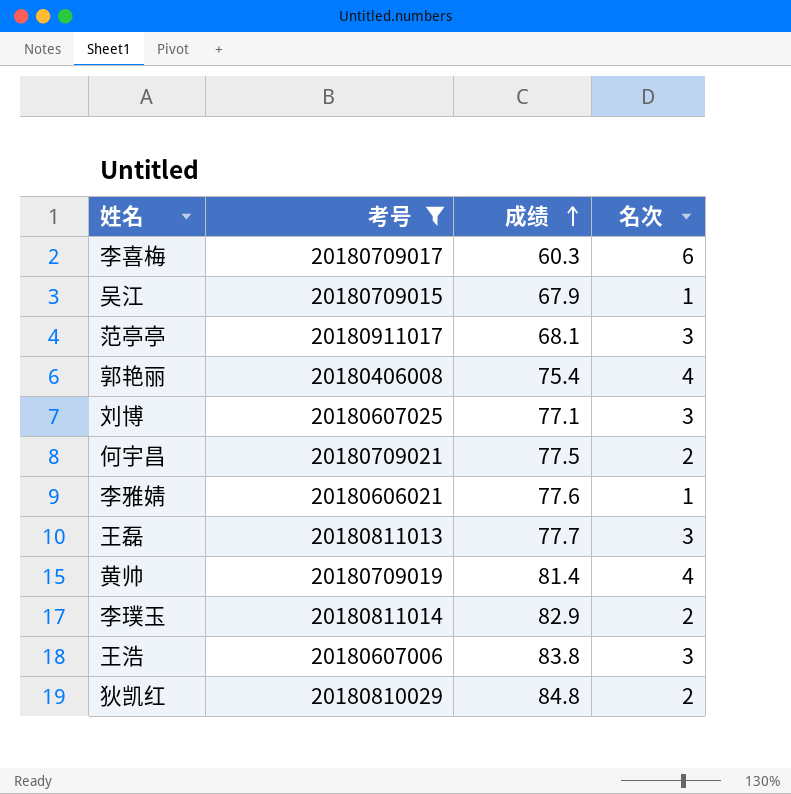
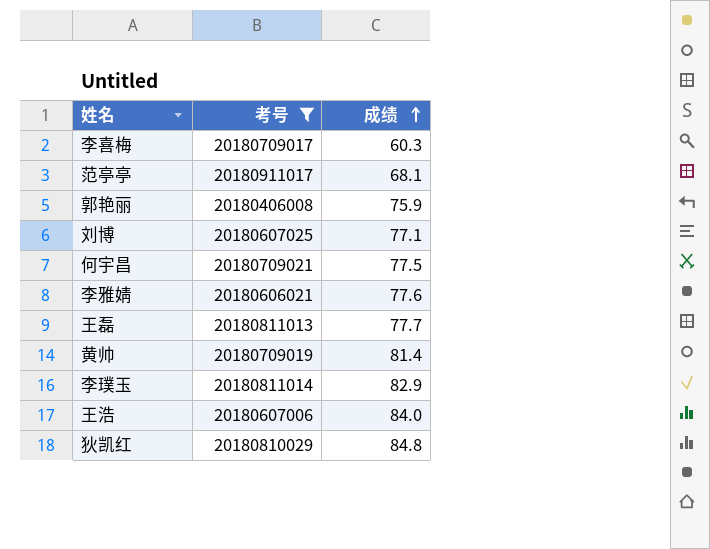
column 名次 | position: 4 -> none
row 吴江: 20180709015 | 67.9 | 1 -> none
郭艳丽 | 成绩: 75.4 -> 75.9
王浩 | 成绩: 83.8 -> 84.0

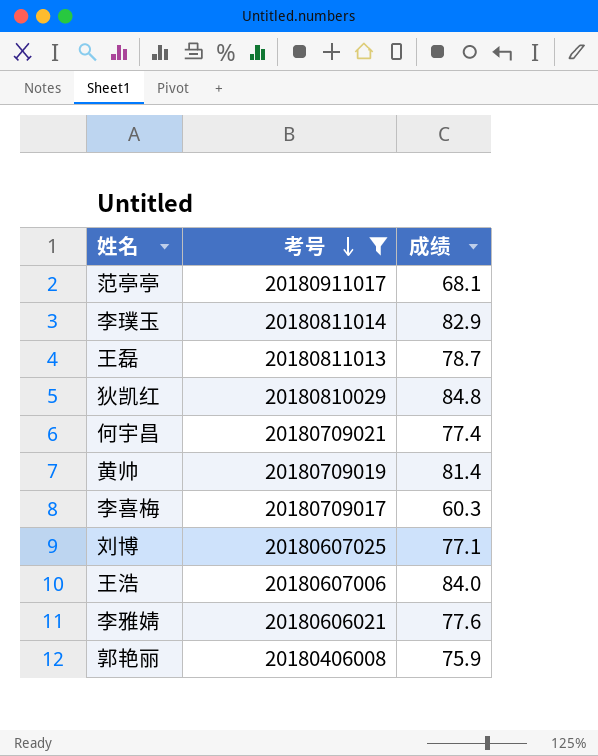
row order: 成绩 ascending -> 考号 descending
王磊 | 成绩: 77.7 -> 78.7
何宇昌 | 成绩: 77.5 -> 77.4

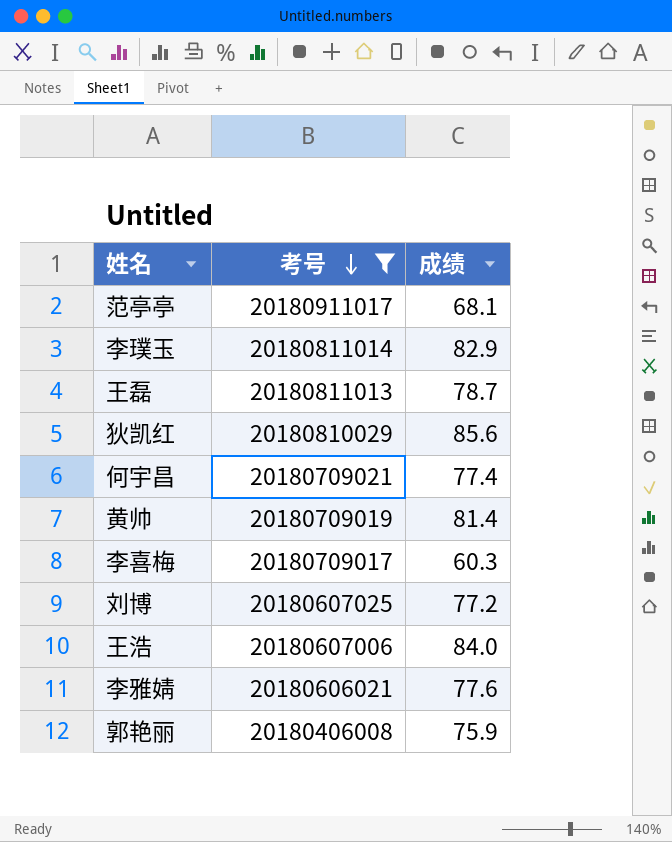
狄凯红 | 成绩: 84.8 -> 85.6
刘博 | 成绩: 77.1 -> 77.2

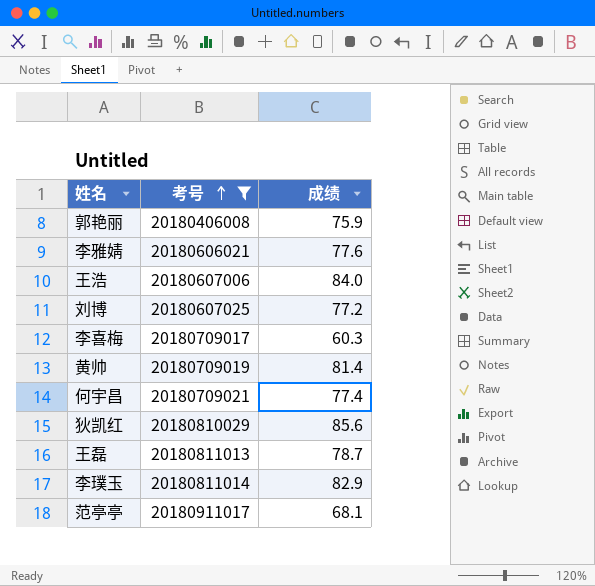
row order: 考号 descending -> 考号 ascending

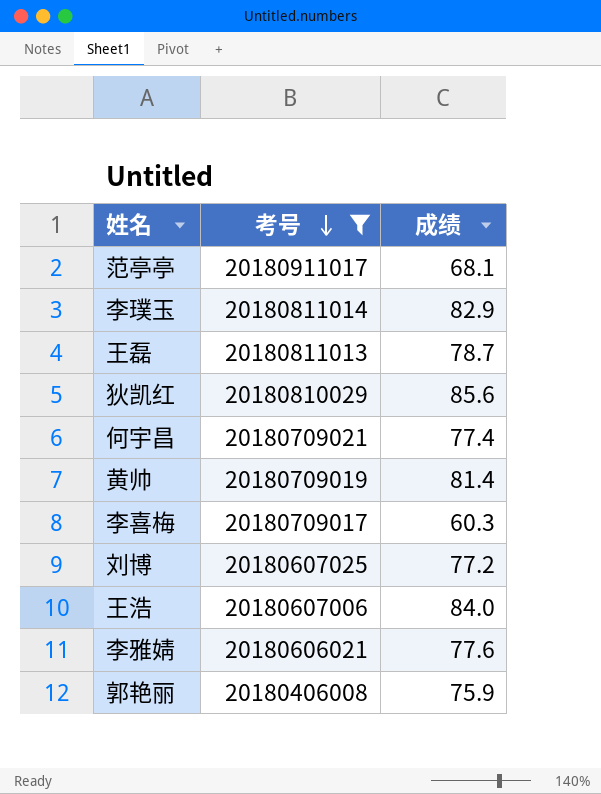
row order: 考号 ascending -> 考号 descending

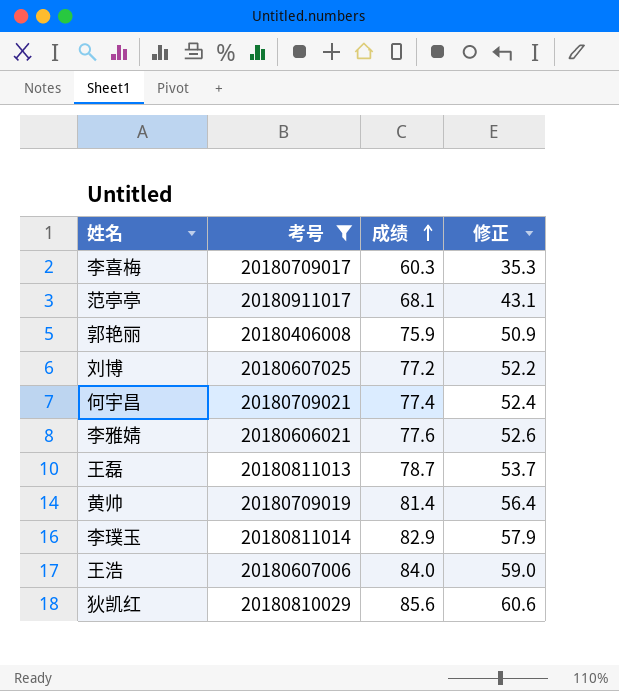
row order: 考号 descending -> 成绩 ascending
column 修正 | formula: none -> [成绩] - 25

